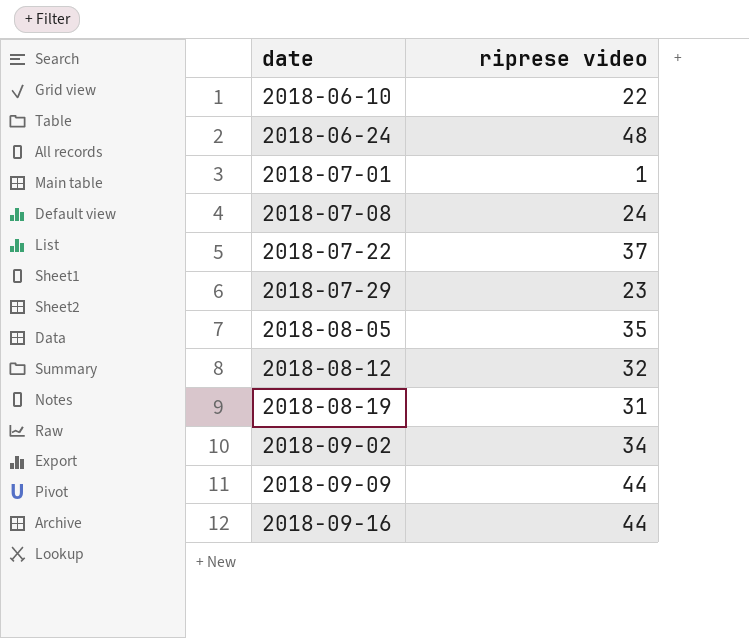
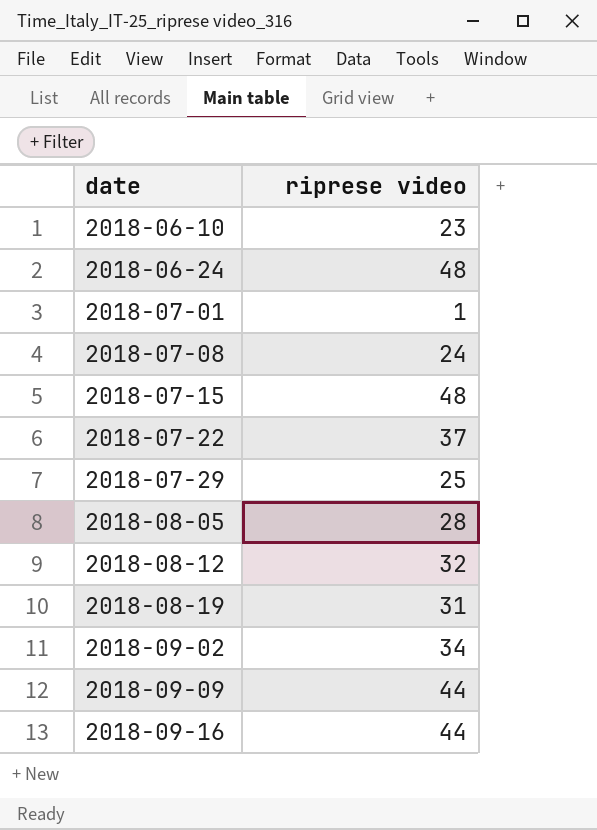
2018-06-10 | riprese video: 22 -> 23
row 2018-07-15: none -> 48
2018-07-29 | riprese video: 23 -> 25
2018-08-05 | riprese video: 35 -> 28

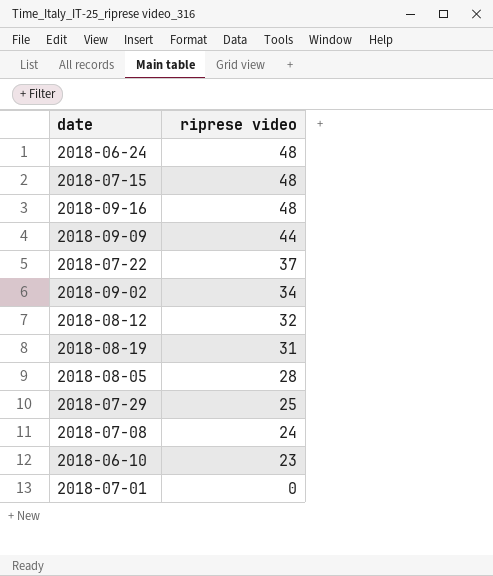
row order: date ascending -> riprese video descending
2018-09-16 | riprese video: 44 -> 48
2018-07-01 | riprese video: 1 -> 0

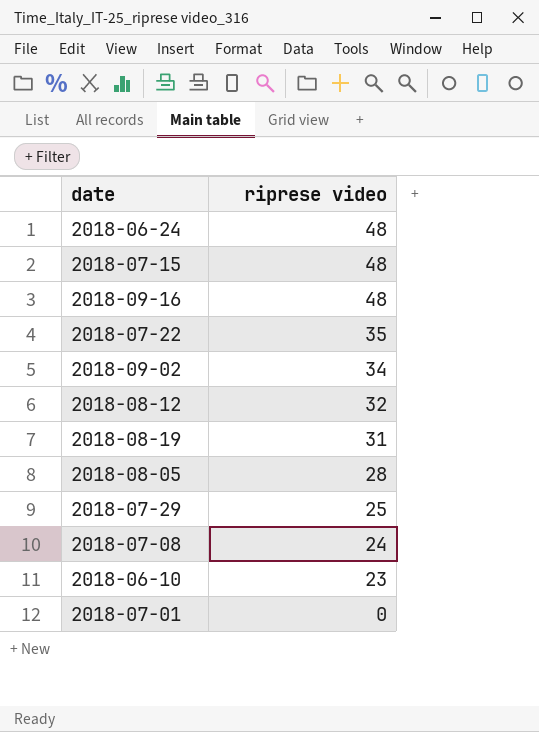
row 2018-09-09: 44 -> none
2018-07-22 | riprese video: 37 -> 35

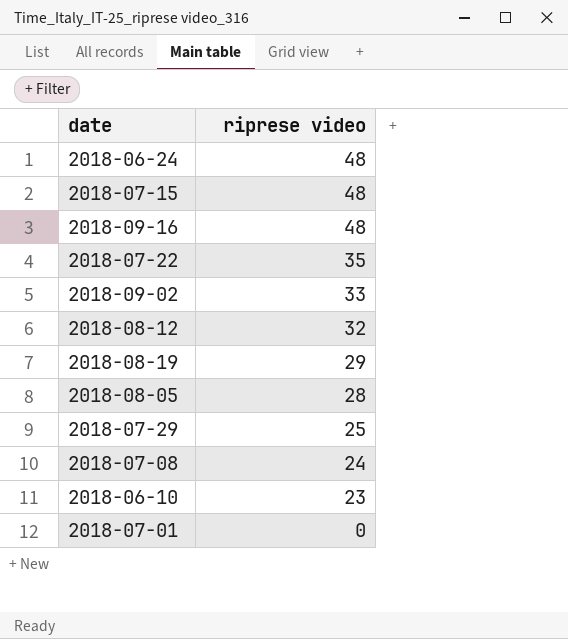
2018-09-02 | riprese video: 34 -> 33
2018-08-19 | riprese video: 31 -> 29

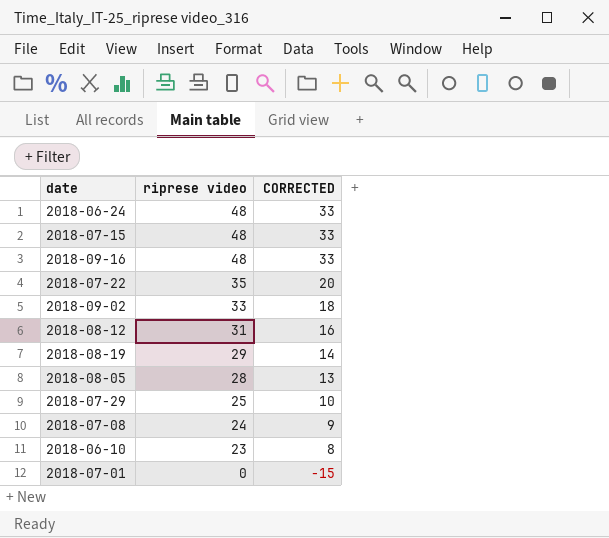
column CORRECTED | formula: none -> [riprese video] - 15
2018-08-12 | riprese video: 32 -> 31

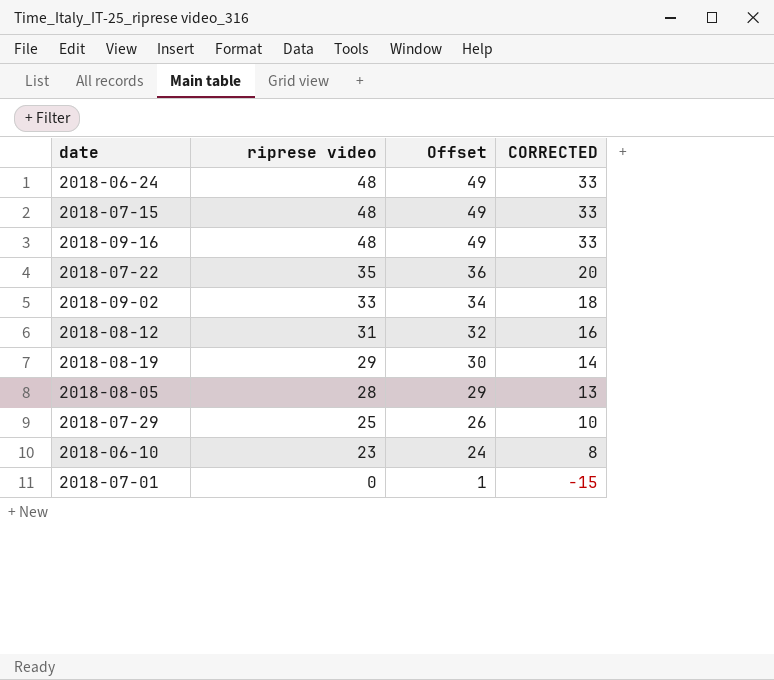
column Offset | formula: none -> [riprese video] + 1
row 2018-07-08: 24 | 9 -> none

